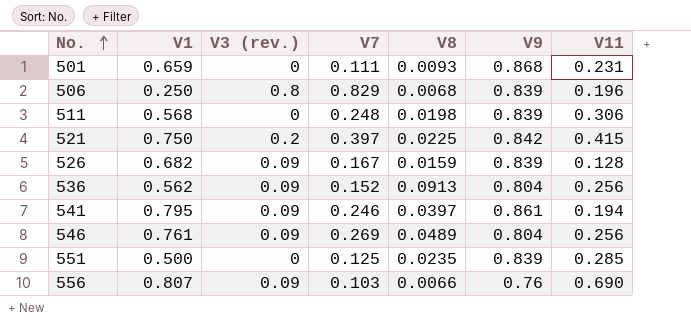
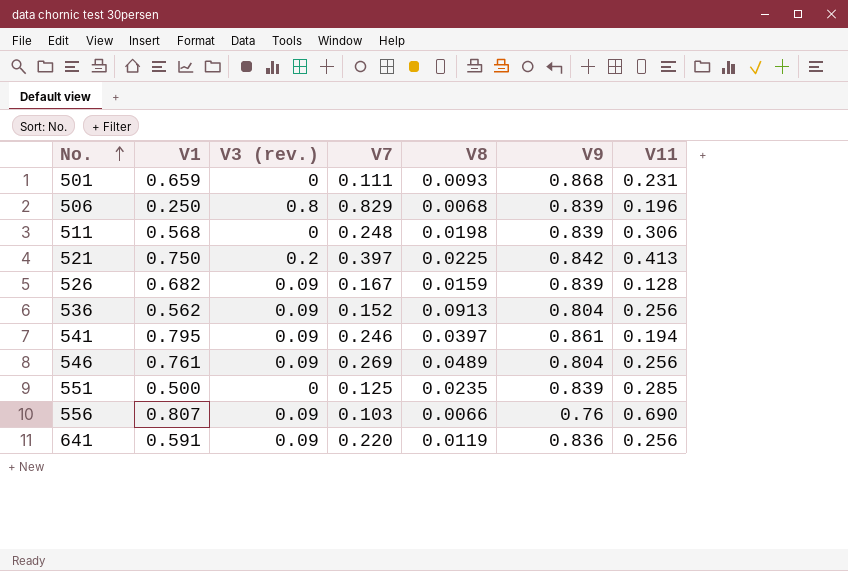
521 | V11: 0.415 -> 0.413
row 641: none -> 0.591 | 0.09 | 0.220 | 0.0119 | 0.836 | 0.256

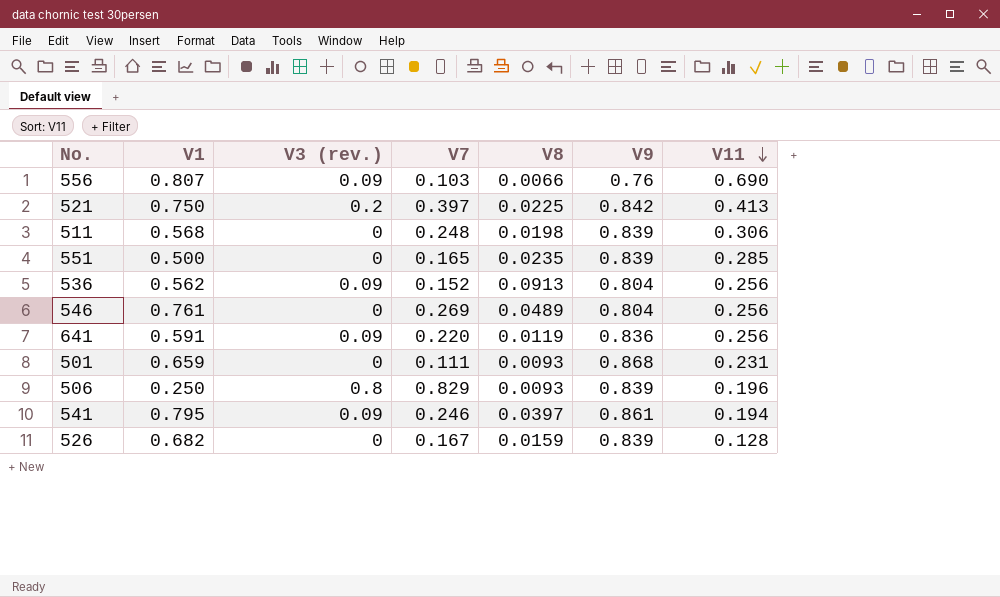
row order: No. ascending -> V11 descending
551 | V7: 0.125 -> 0.165
546 | V3 (rev.): 0.09 -> 0
506 | V8: 0.0068 -> 0.0093
526 | V3 (rev.): 0.09 -> 0

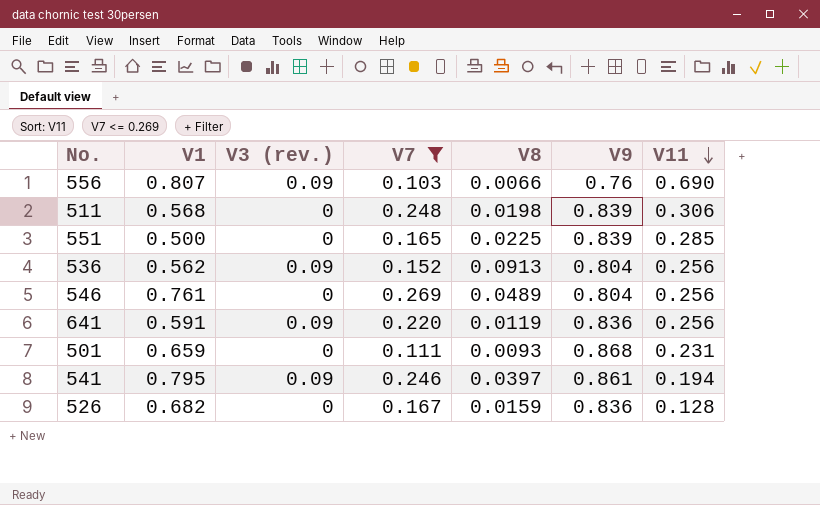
filter: none -> V7 <= 0.269
551 | V8: 0.0235 -> 0.0225
526 | V9: 0.839 -> 0.836

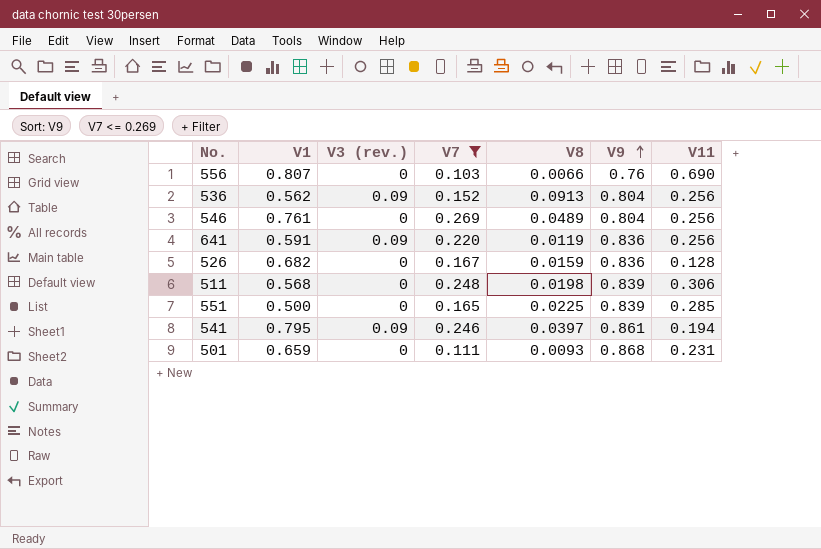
row order: V11 descending -> V9 ascending
556 | V3 (rev.): 0.09 -> 0

